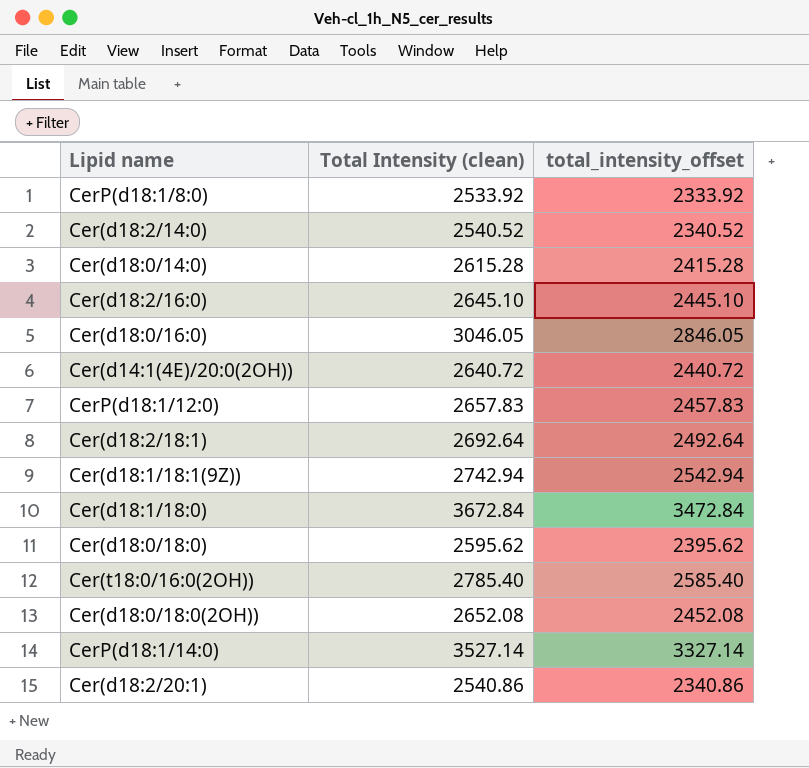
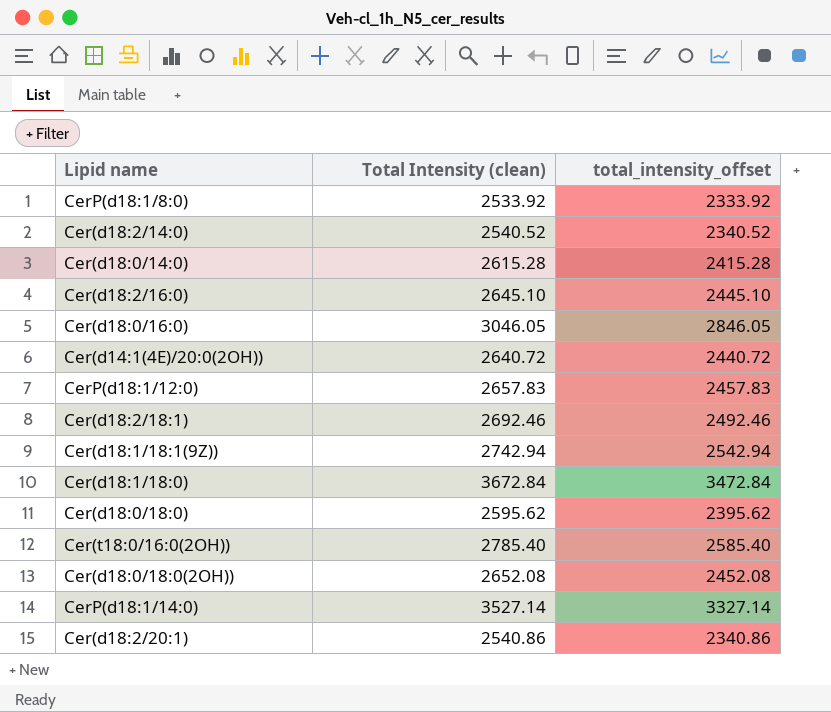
Cer(d18:2/18:1) | Total Intensity (clean): 2692.64 -> 2692.46
Cer(d18:2/18:1) | total_intensity_offset: 2492.64 -> 2492.46

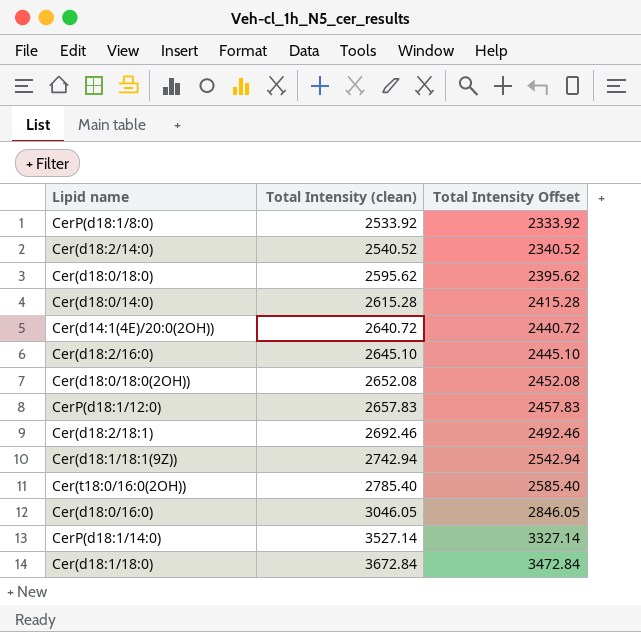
row order: none -> Total Intensity (clean) ascending
column name: total_intensity_offset -> Total Intensity Offset
row Cer(d18:2/20:1): 2540.86 | 2340.86 -> none

